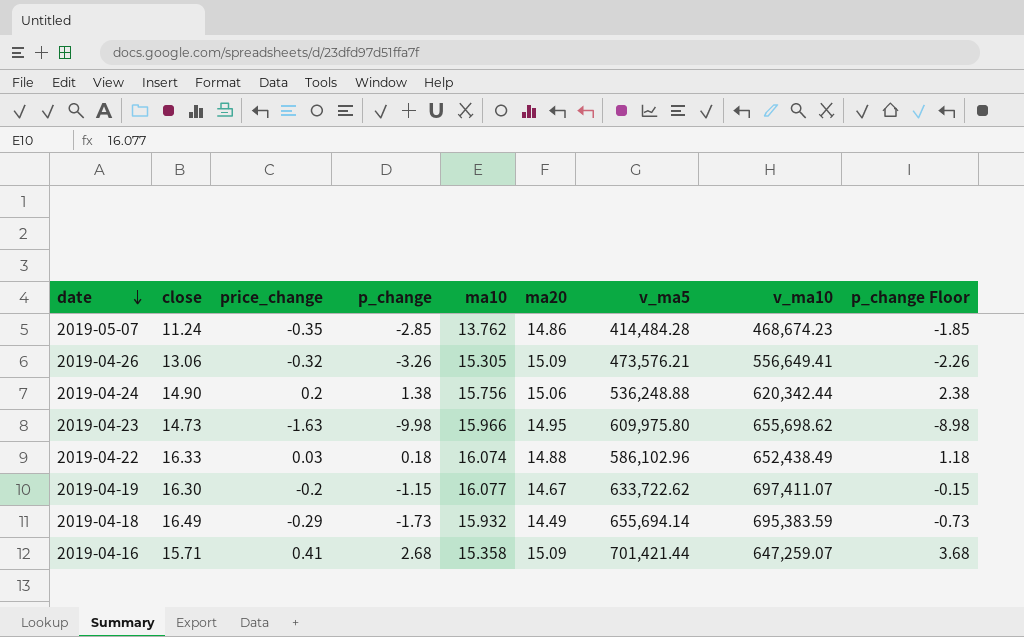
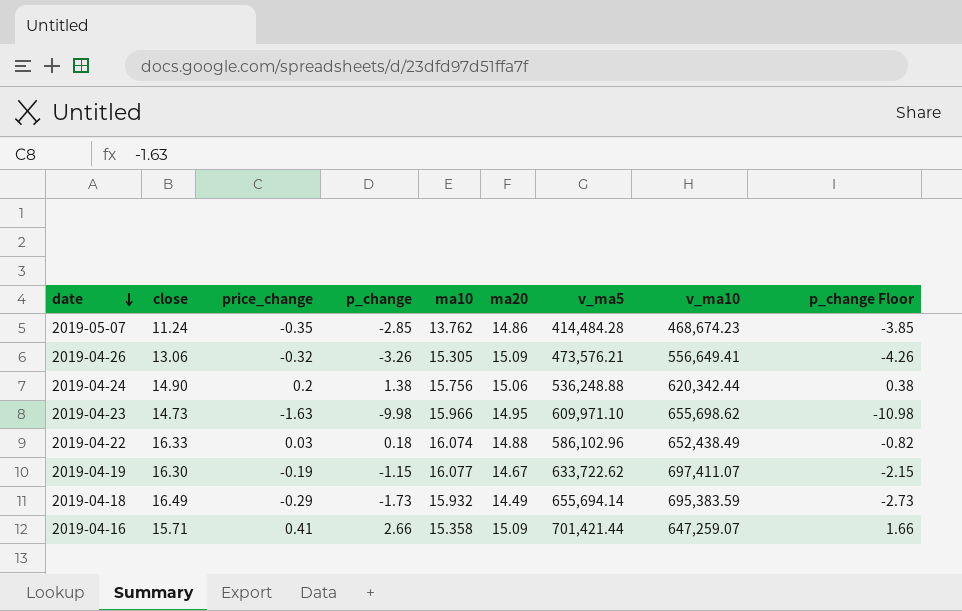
column p_change Floor | formula: [p_change] + 1 -> [p_change] - 1
2019-04-23 | v_ma5: 609,975.80 -> 609,971.10
2019-04-19 | price_change: -0.2 -> -0.19
2019-04-16 | p_change: 2.68 -> 2.66

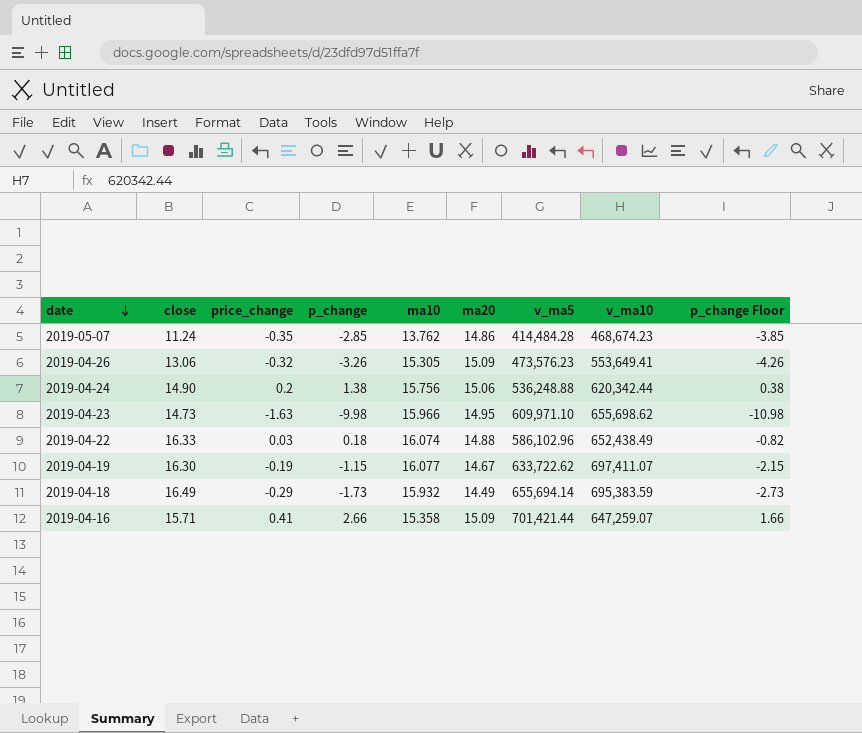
2019-04-26 | v_ma5: 473,576.21 -> 473,576.23
2019-04-26 | v_ma10: 556,649.41 -> 553,649.41

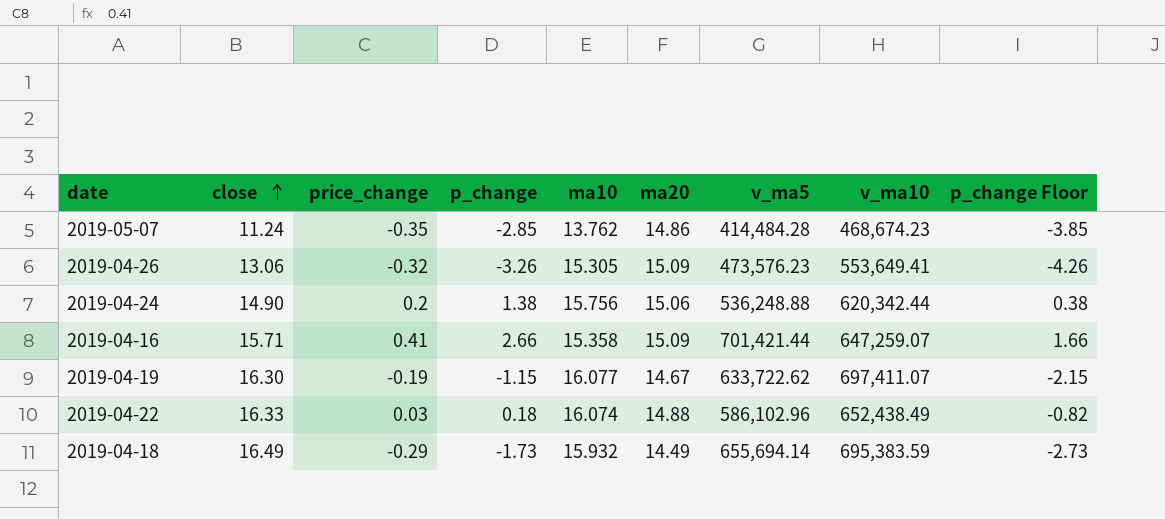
row order: date descending -> close ascending
row 2019-04-23: 14.73 | -1.63 | -9.98 | 15.966 | 14.95 | 609,971.10 | 655,698.62 | -10.98 -> none

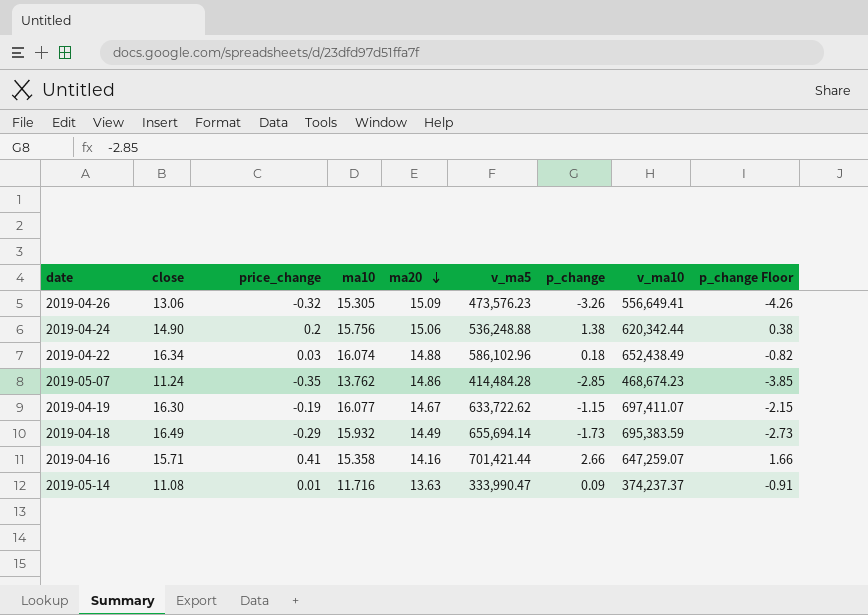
row order: close ascending -> ma20 descending
column p_change | position: 4 -> 7
2019-04-26 | v_ma10: 553,649.41 -> 556,649.41
2019-04-22 | close: 16.33 -> 16.34
2019-04-16 | ma20: 15.09 -> 14.16
row 2019-05-14: none -> 11.08 | 0.01 | 11.716 | 13.63 | 333,990.47 | 0.09 | 374,237.37 | -0.91

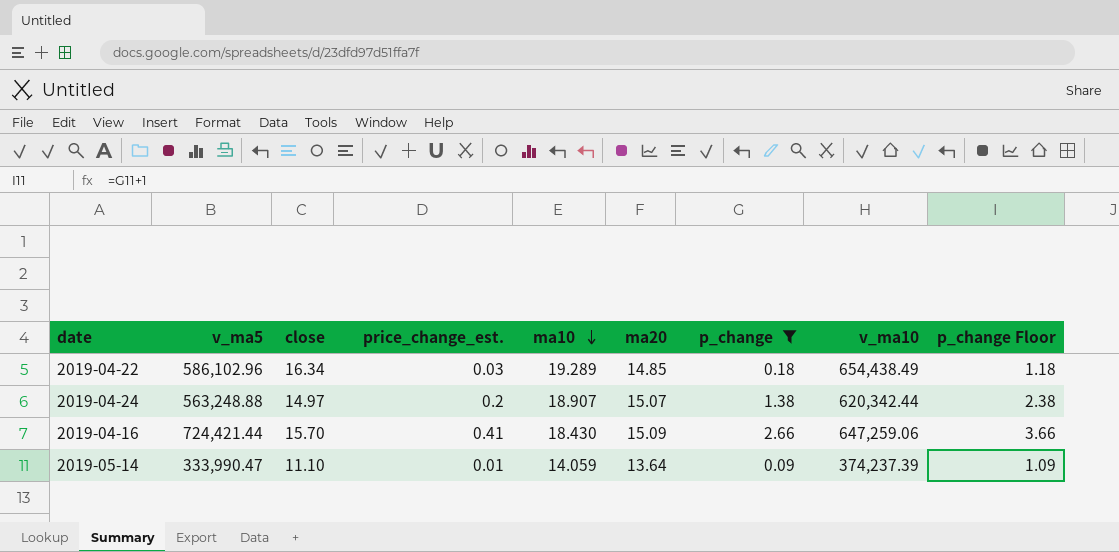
filter: none -> p_change >= 0.09
row order: ma20 descending -> ma10 descending
column v_ma5 | position: 6 -> 2
column name: price_change -> price_change_est.
column p_change Floor | formula: [p_change] - 1 -> [p_change] + 1
2019-04-22 | ma10: 16.074 -> 19.289
2019-04-22 | ma20: 14.88 -> 14.85
2019-04-22 | v_ma10: 652,438.49 -> 654,438.49
2019-04-24 | v_ma5: 536,248.88 -> 563,248.88
2019-04-24 | close: 14.90 -> 14.97
2019-04-24 | ma10: 15.756 -> 18.907
2019-04-24 | ma20: 15.06 -> 15.07
2019-04-16 | v_ma5: 701,421.44 -> 724,421.44
2019-04-16 | close: 15.71 -> 15.70
2019-04-16 | ma10: 15.358 -> 18.430
2019-04-16 | ma20: 14.16 -> 15.09
2019-04-16 | v_ma10: 647,259.07 -> 647,259.06
2019-05-14 | close: 11.08 -> 11.10
2019-05-14 | ma10: 11.716 -> 14.059
2019-05-14 | ma20: 13.63 -> 13.64
2019-05-14 | v_ma10: 374,237.37 -> 374,237.39

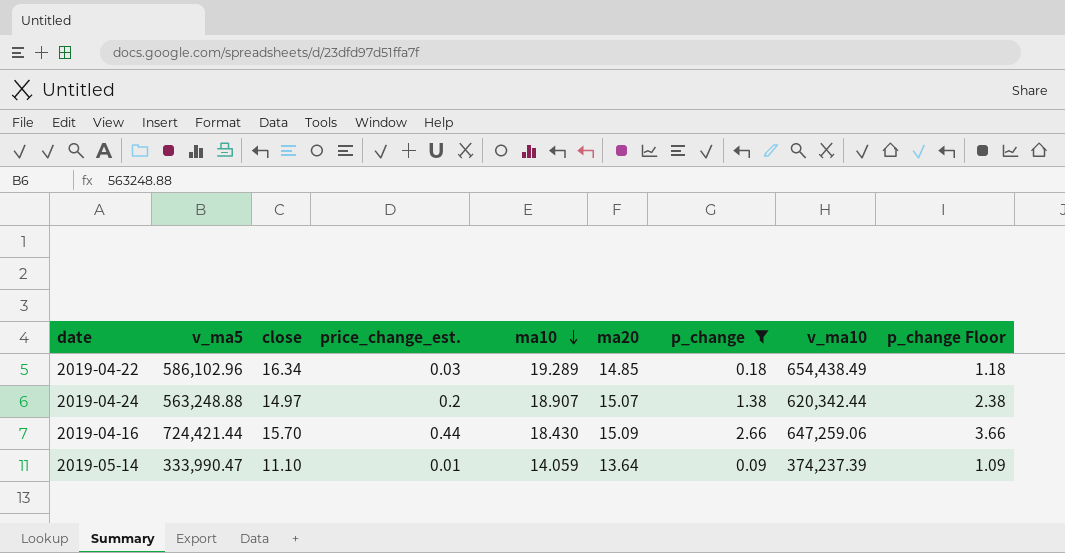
2019-04-16 | price_change_est.: 0.41 -> 0.44

